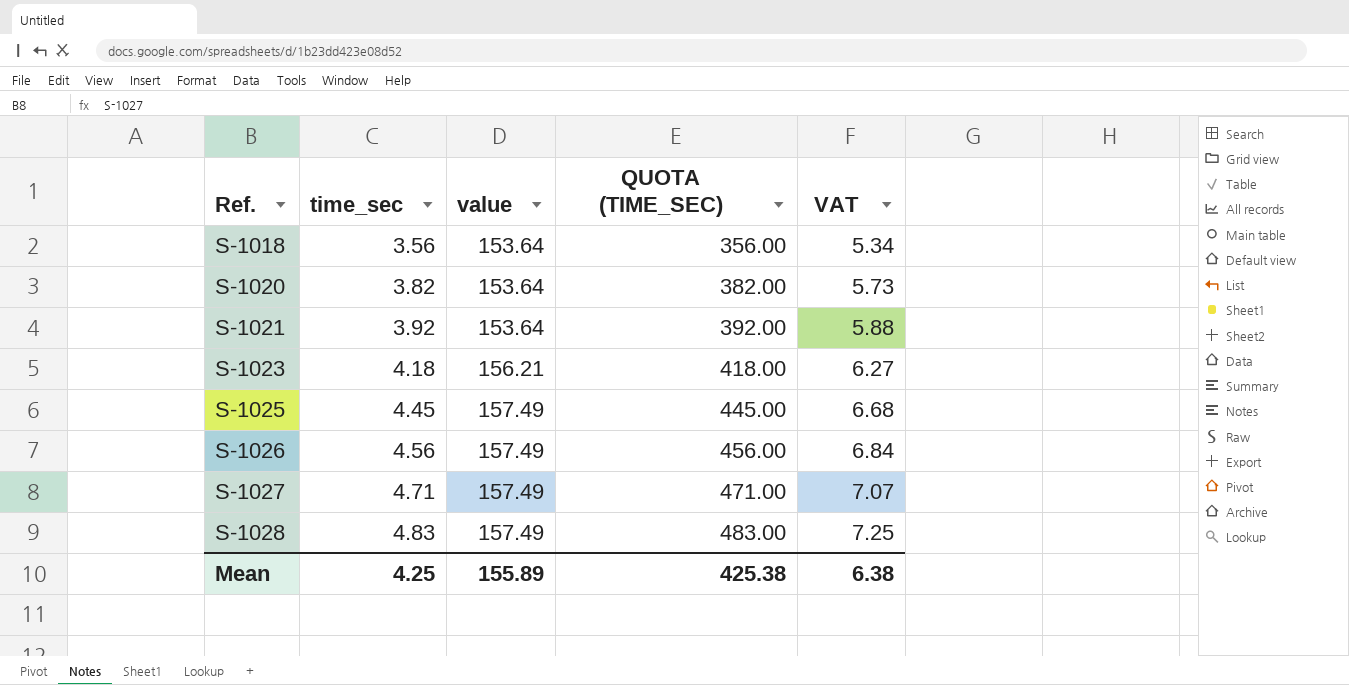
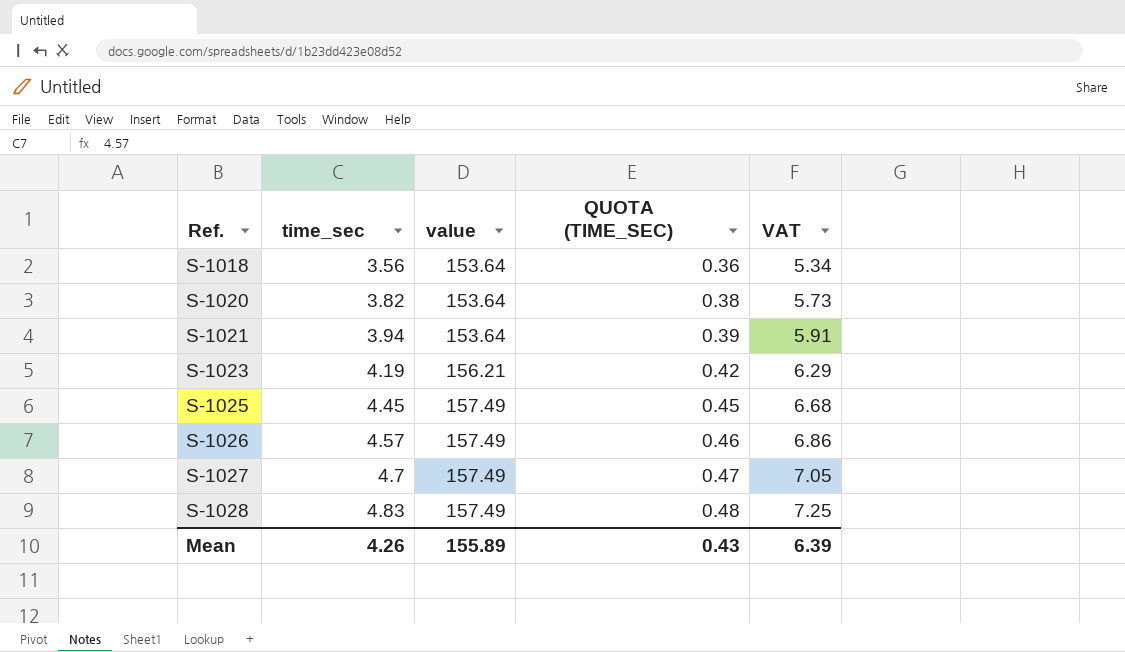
column QUOTA (TIME_SEC) | formula: [time_sec] * 100 -> [time_sec] * 0.1
S-1021 | time_sec: 3.92 -> 3.94
S-1021 | VAT: 5.88 -> 5.91
S-1023 | time_sec: 4.18 -> 4.19
S-1023 | VAT: 6.27 -> 6.29
S-1026 | time_sec: 4.56 -> 4.57
S-1026 | VAT: 6.84 -> 6.86
S-1027 | time_sec: 4.71 -> 4.7
S-1027 | VAT: 7.07 -> 7.05
Mean | time_sec: 4.25 -> 4.26
Mean | QUOTA (TIME_SEC): 425.38 -> 0.43
Mean | VAT: 6.38 -> 6.39

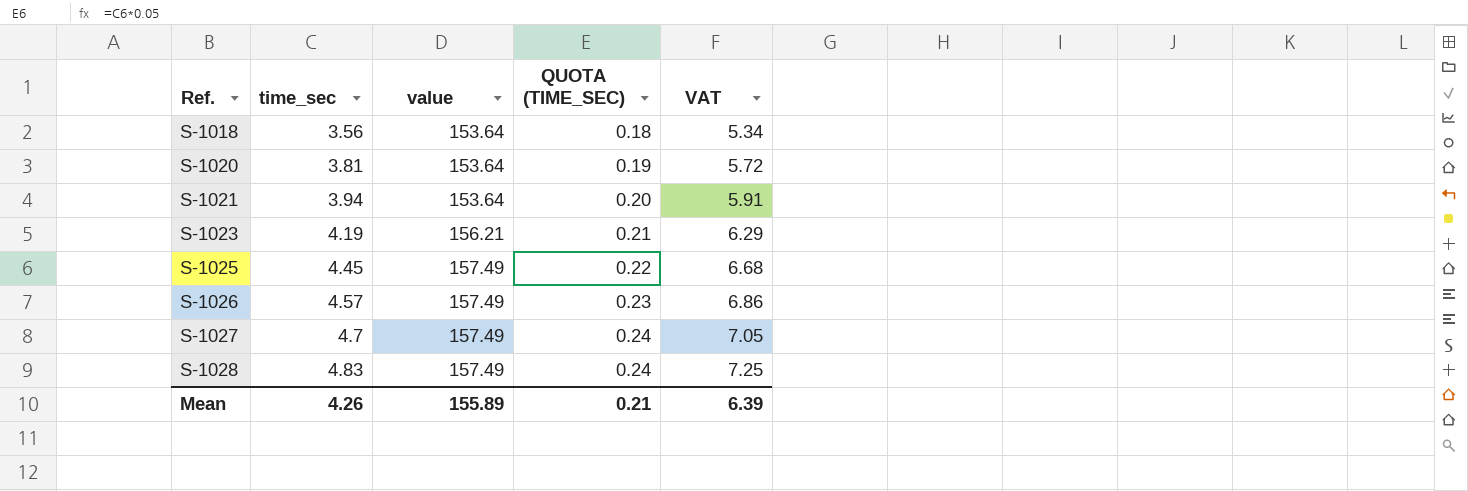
column QUOTA (TIME_SEC) | formula: [time_sec] * 0.1 -> [time_sec] * 0.05
S-1020 | time_sec: 3.82 -> 3.81
S-1020 | VAT: 5.73 -> 5.72
Mean | QUOTA (TIME_SEC): 0.43 -> 0.21

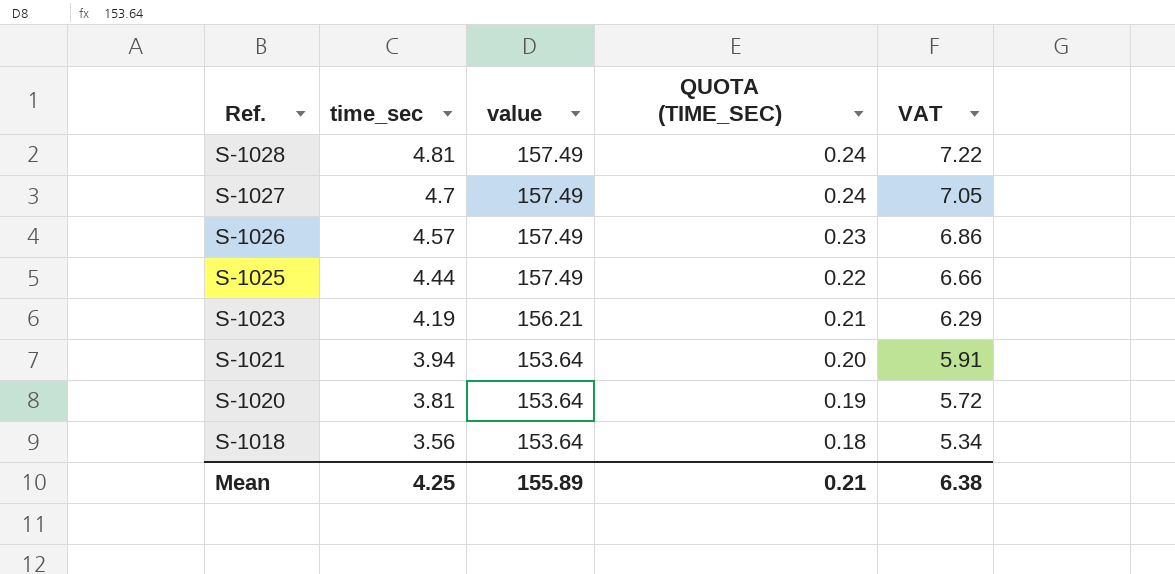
row order: Ref. ascending -> Ref. descending
S-1028 | time_sec: 4.83 -> 4.81
S-1028 | VAT: 7.25 -> 7.22
S-1025 | time_sec: 4.45 -> 4.44
S-1025 | VAT: 6.68 -> 6.66
Mean | time_sec: 4.26 -> 4.25
Mean | VAT: 6.39 -> 6.38

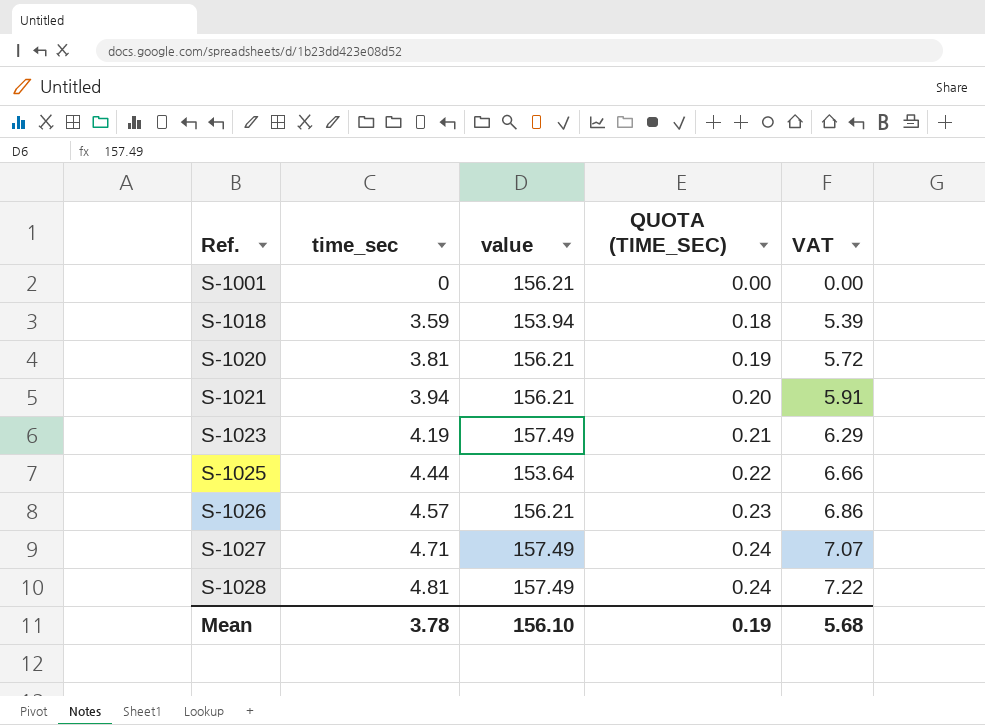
row order: Ref. descending -> Ref. ascending
row S-1001: none -> 0 | 156.21 | 0.00 | 0.00
S-1018 | time_sec: 3.56 -> 3.59
S-1018 | value: 153.64 -> 153.94
S-1018 | VAT: 5.34 -> 5.39
S-1020 | value: 153.64 -> 156.21
S-1021 | value: 153.64 -> 156.21
S-1023 | value: 156.21 -> 157.49
S-1025 | value: 157.49 -> 153.64
S-1026 | value: 157.49 -> 156.21
S-1027 | time_sec: 4.7 -> 4.71
S-1027 | VAT: 7.05 -> 7.07
Mean | time_sec: 4.25 -> 3.78
Mean | value: 155.89 -> 156.10
Mean | QUOTA (TIME_SEC): 0.21 -> 0.19
Mean | VAT: 6.38 -> 5.68

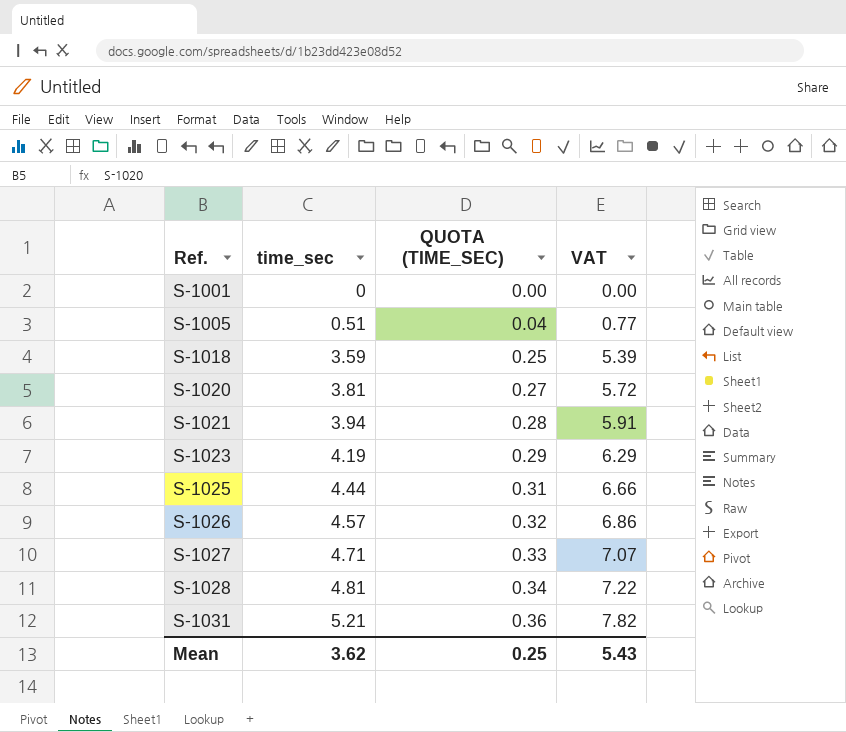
column value | position: 3 -> none
column QUOTA (TIME_SEC) | formula: [time_sec] * 0.05 -> [time_sec] * 0.07
row S-1005: none -> 0.51 | 0.04 | 0.77
row S-1031: none -> 5.21 | 0.36 | 7.82
Mean | time_sec: 3.78 -> 3.62
Mean | QUOTA (TIME_SEC): 0.19 -> 0.25
Mean | VAT: 5.68 -> 5.43

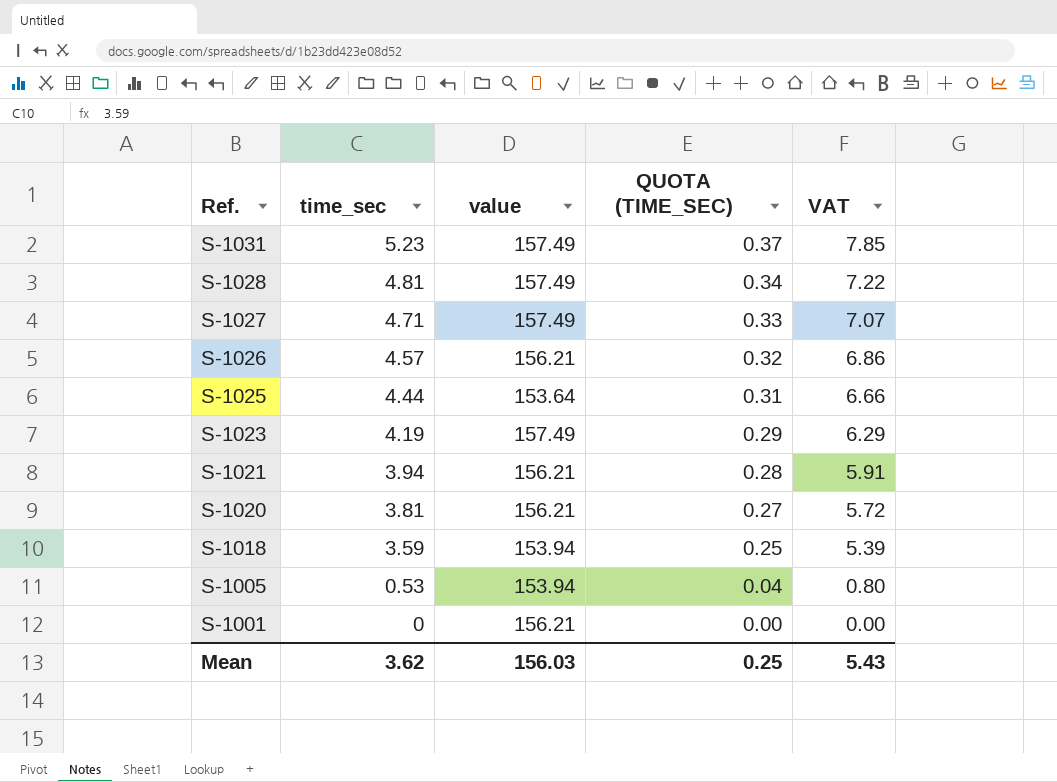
row order: Ref. ascending -> Ref. descending
column value | position: none -> 3
S-1031 | time_sec: 5.21 -> 5.23
S-1031 | QUOTA (TIME_SEC): 0.36 -> 0.37
S-1031 | VAT: 7.82 -> 7.85
S-1005 | time_sec: 0.51 -> 0.53
S-1005 | VAT: 0.77 -> 0.80

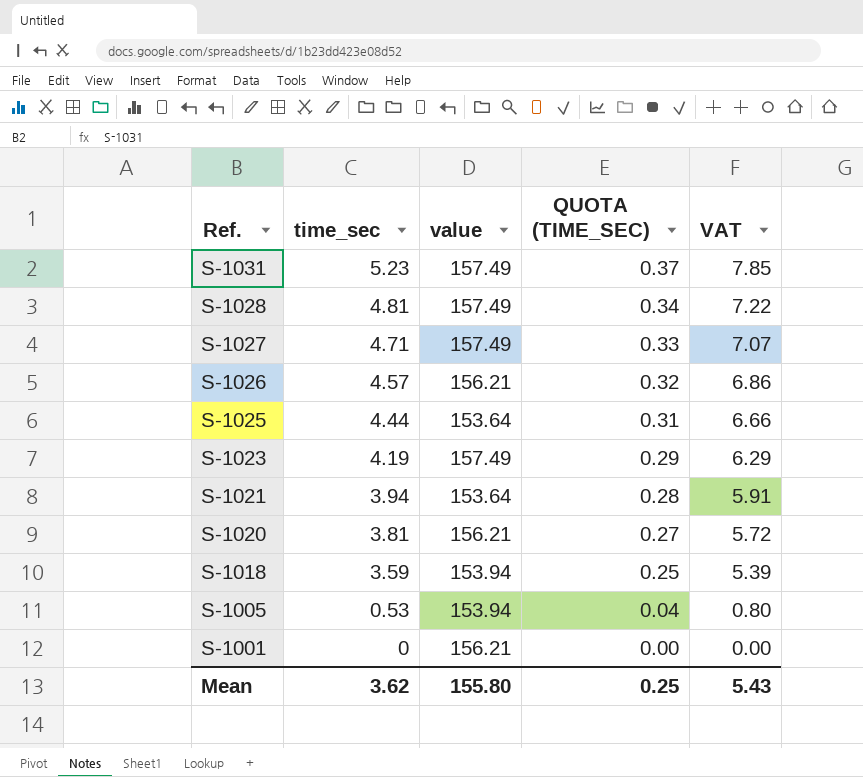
S-1021 | value: 156.21 -> 153.64
Mean | value: 156.03 -> 155.80

